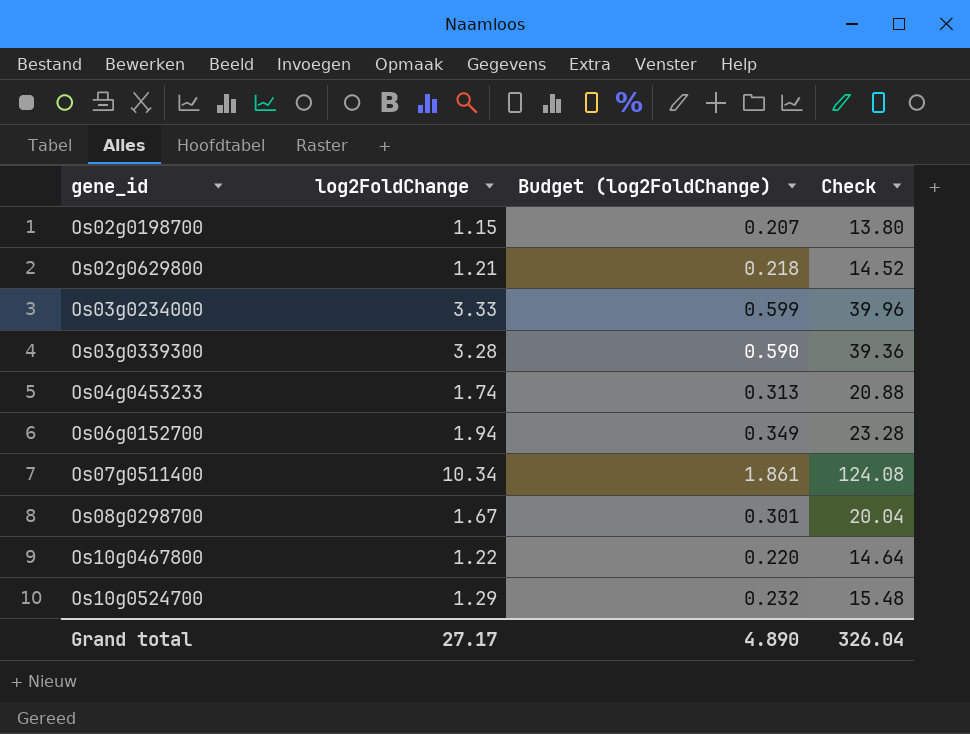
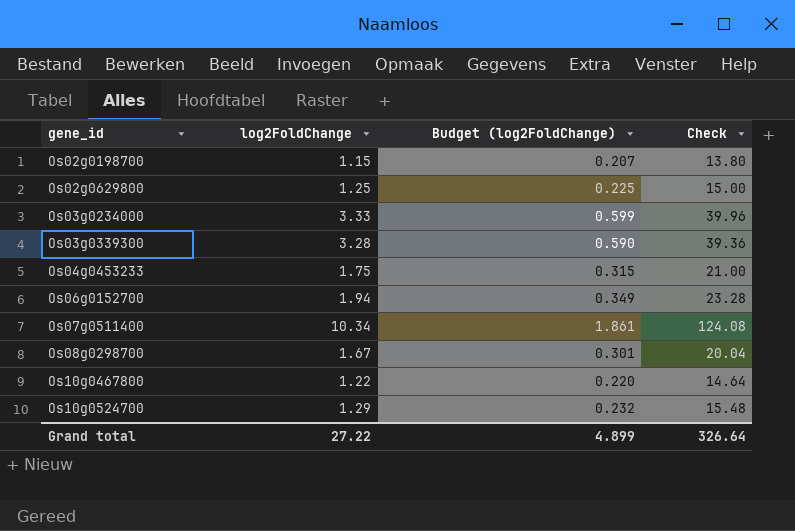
Os02g0629800 | log2FoldChange: 1.21 -> 1.25
Os02g0629800 | Budget (log2FoldChange): 0.218 -> 0.225
Os02g0629800 | Check: 14.52 -> 15.00
Os04g0453233 | log2FoldChange: 1.74 -> 1.75
Os04g0453233 | Budget (log2FoldChange): 0.313 -> 0.315
Os04g0453233 | Check: 20.88 -> 21.00
Grand total | log2FoldChange: 27.17 -> 27.22
Grand total | Budget (log2FoldChange): 4.890 -> 4.899
Grand total | Check: 326.04 -> 326.64

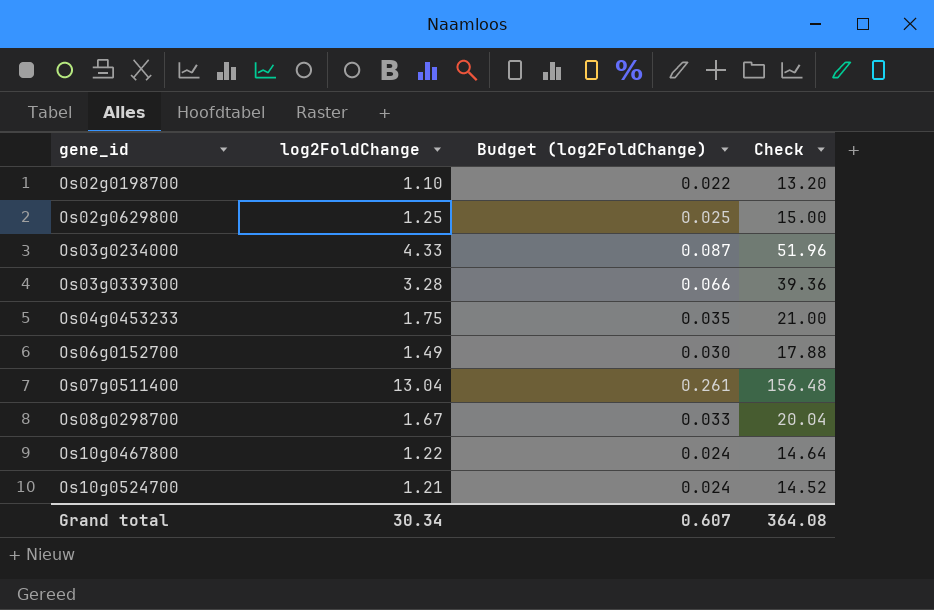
column Budget (log2FoldChange) | formula: [log2FoldChange] * 0.18 -> [log2FoldChange] * 0.02
Os02g0198700 | log2FoldChange: 1.15 -> 1.10
Os02g0198700 | Check: 13.80 -> 13.20
Os03g0234000 | log2FoldChange: 3.33 -> 4.33
Os03g0234000 | Check: 39.96 -> 51.96
Os06g0152700 | log2FoldChange: 1.94 -> 1.49
Os06g0152700 | Check: 23.28 -> 17.88
Os07g0511400 | log2FoldChange: 10.34 -> 13.04
Os07g0511400 | Check: 124.08 -> 156.48
Os10g0524700 | log2FoldChange: 1.29 -> 1.21
Os10g0524700 | Check: 15.48 -> 14.52
Grand total | log2FoldChange: 27.22 -> 30.34
Grand total | Budget (log2FoldChange): 4.899 -> 0.607
Grand total | Check: 326.64 -> 364.08

